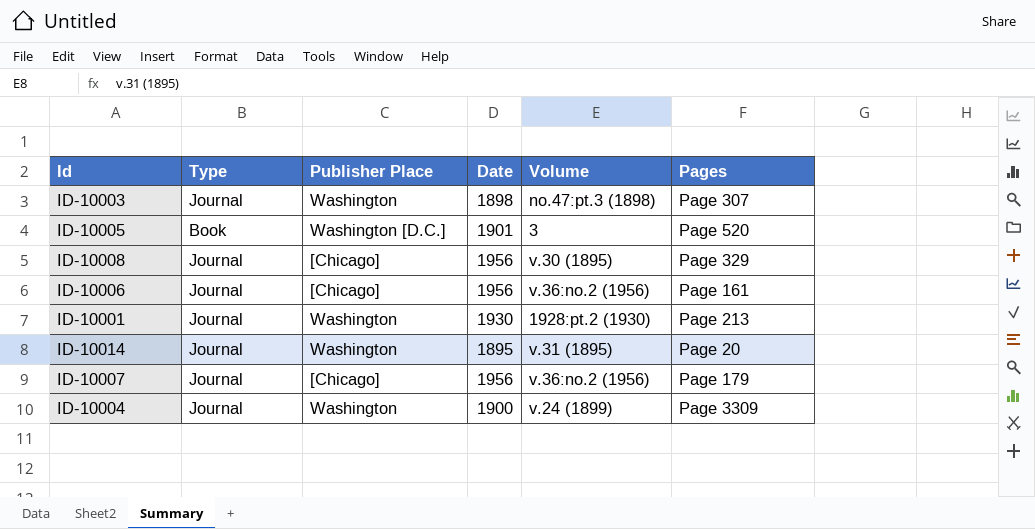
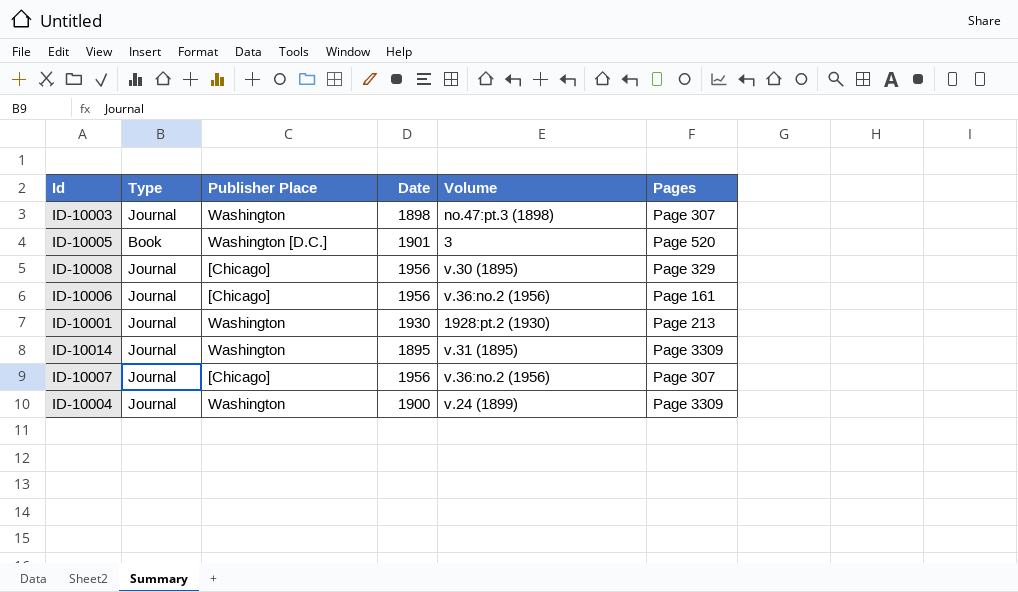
ID-10014 | Pages: Page 20 -> Page 3309
ID-10007 | Pages: Page 179 -> Page 307

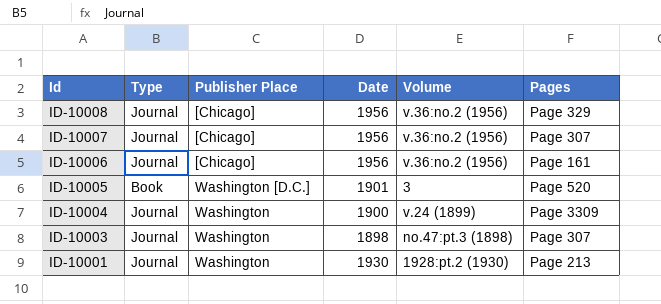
row order: none -> Id descending
row ID-10014: Journal | Washington | 1895 | v.31 (1895) | Page 3309 -> none
ID-10008 | Volume: v.30 (1895) -> v.36:no.2 (1956)

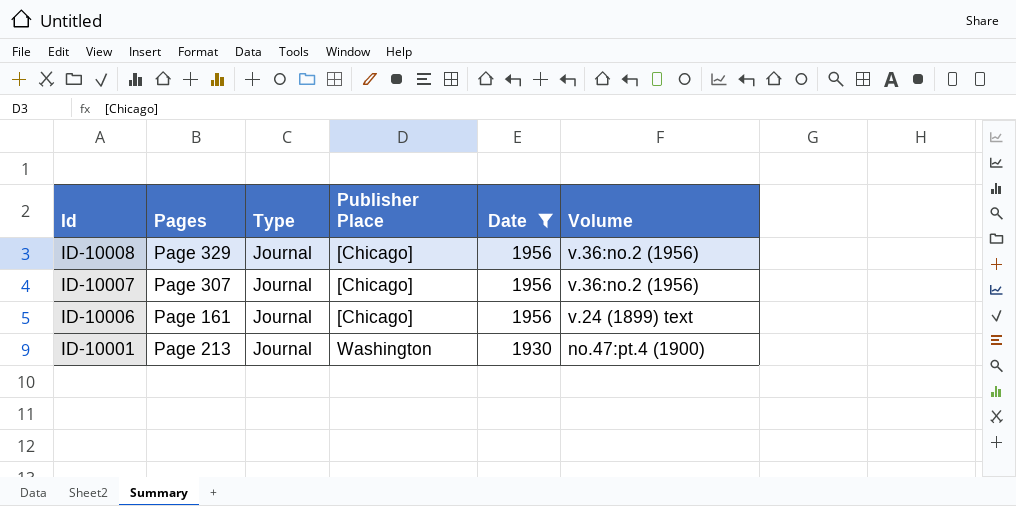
filter: none -> Date >= 1930
column Pages | position: 6 -> 2
ID-10006 | Volume: v.36:no.2 (1956) -> v.24 (1899) text
ID-10001 | Volume: 1928:pt.2 (1930) -> no.47:pt.4 (1900)

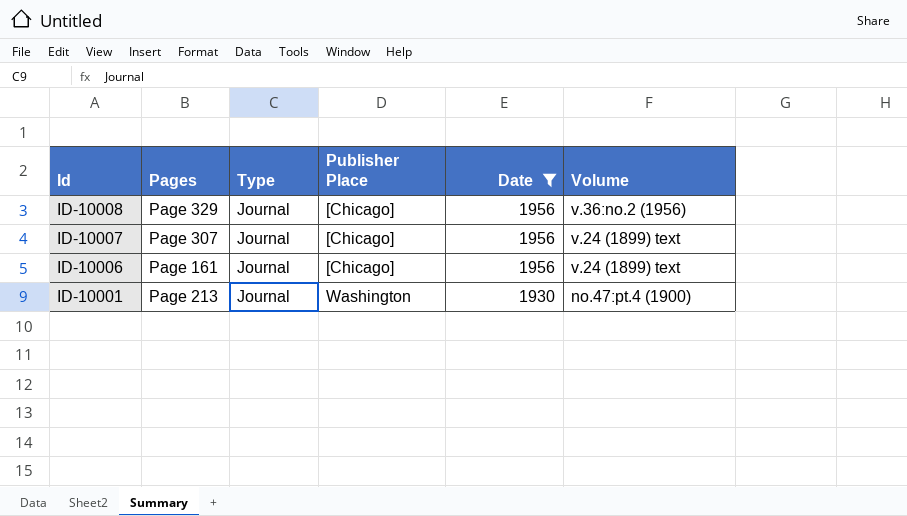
ID-10007 | Volume: v.36:no.2 (1956) -> v.24 (1899) text

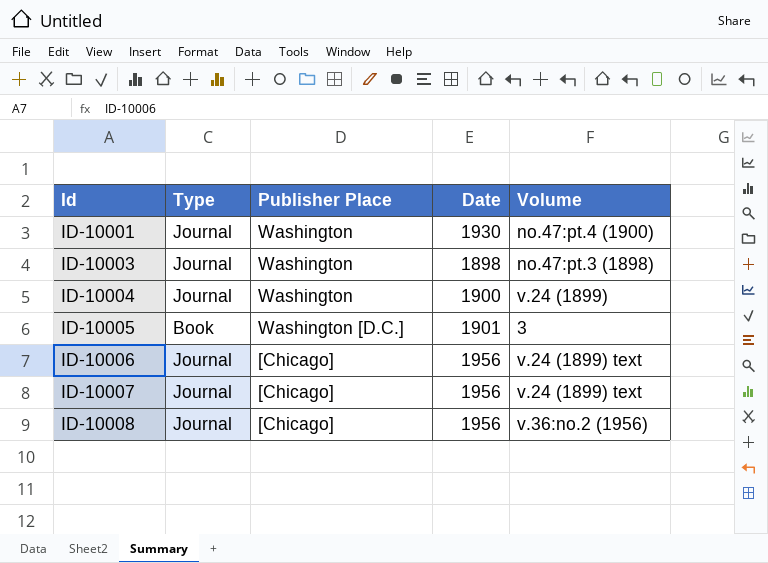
filter: Date >= 1930 -> none
row order: Id descending -> Id ascending
column Pages | position: 2 -> none

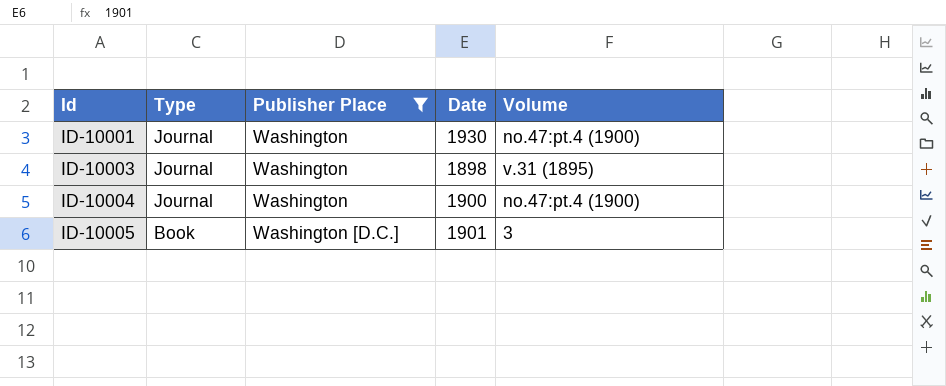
filter: none -> Publisher Place != [Chicago]
ID-10003 | Volume: no.47:pt.3 (1898) -> v.31 (1895)
ID-10004 | Volume: v.24 (1899) -> no.47:pt.4 (1900)

